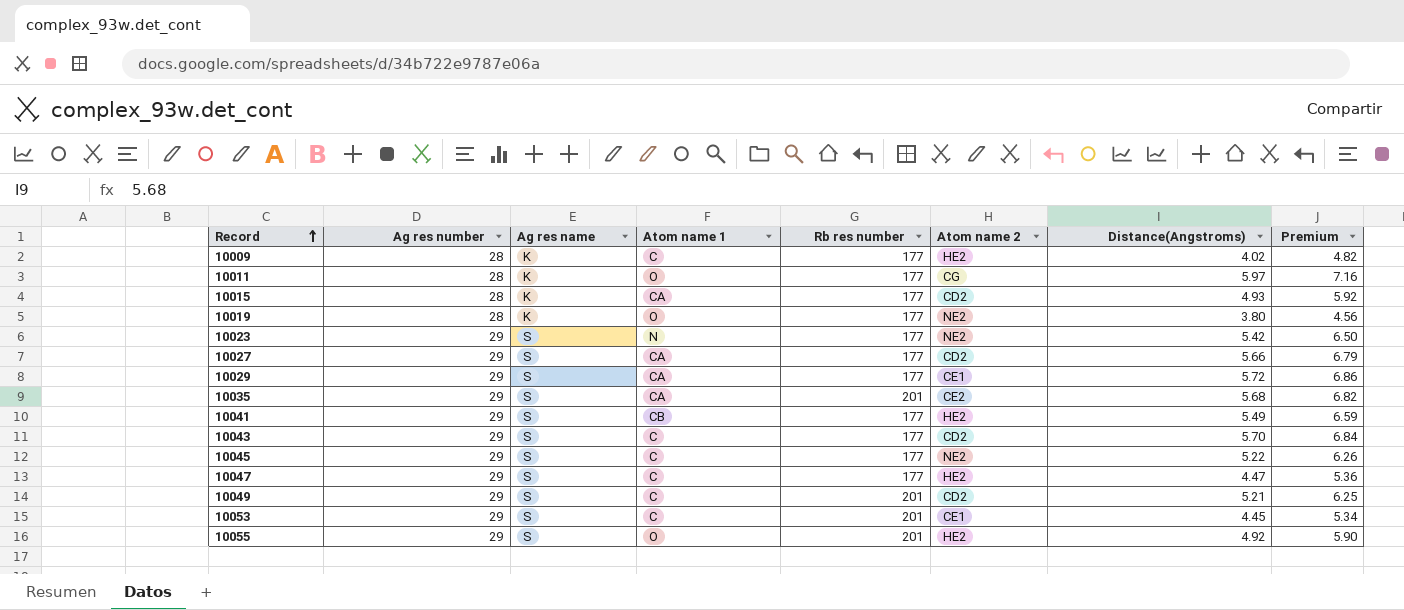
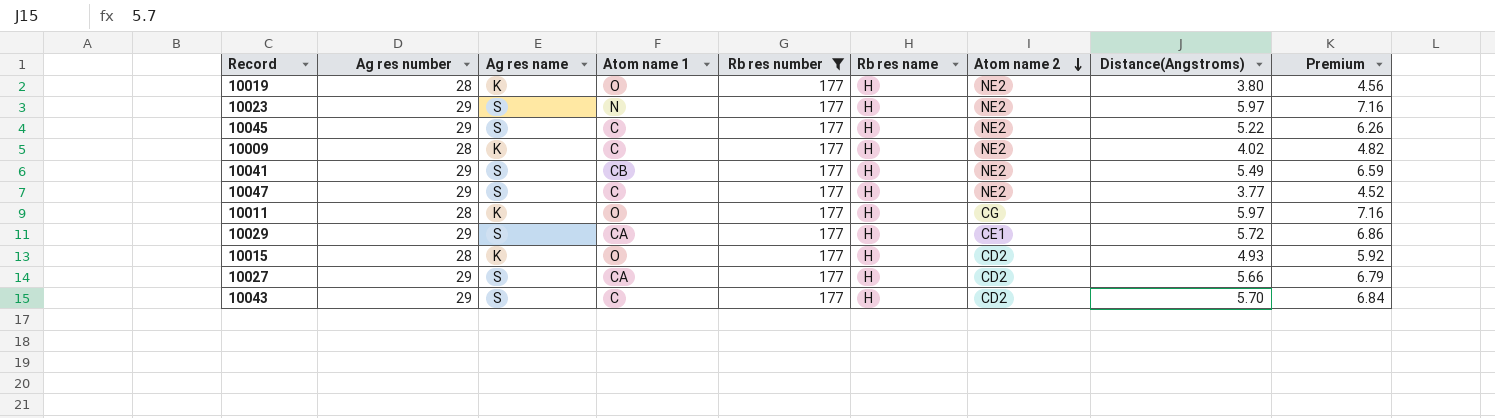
filter: none -> Rb res number = 177
row order: Record ascending -> Atom name 2 descending
column Rb res name | position: none -> 6
10023 | Distance(Angstroms): 5.42 -> 5.97
10023 | Premium: 6.50 -> 7.16
10009 | Atom name 2: HE2 -> NE2
10041 | Atom name 2: HE2 -> NE2
10047 | Atom name 2: HE2 -> NE2
10047 | Distance(Angstroms): 4.47 -> 3.77
10047 | Premium: 5.36 -> 4.52
10015 | Atom name 1: CA -> O

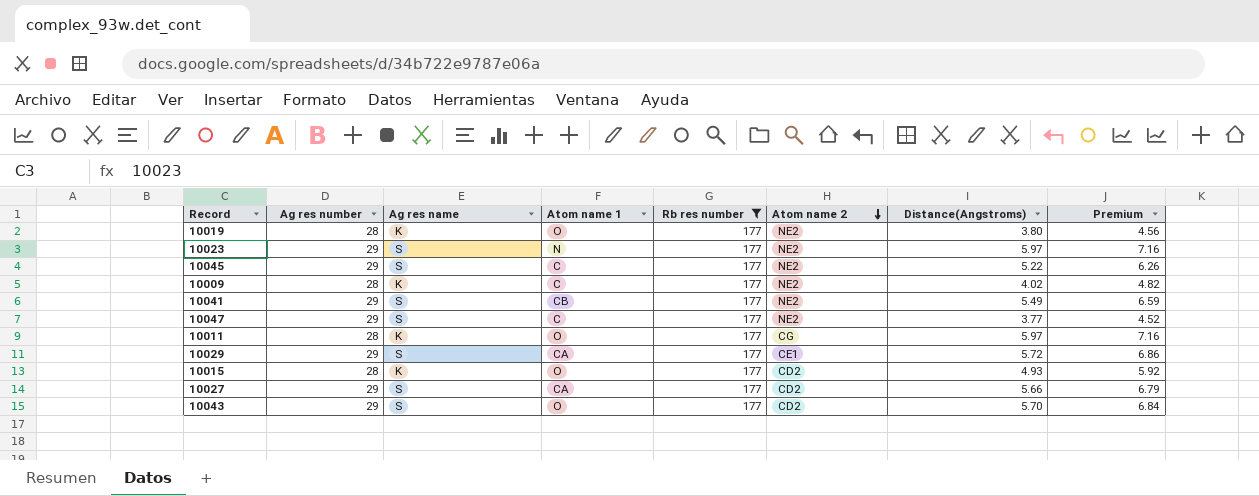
column Rb res name | position: 6 -> none
10043 | Atom name 1: C -> O

